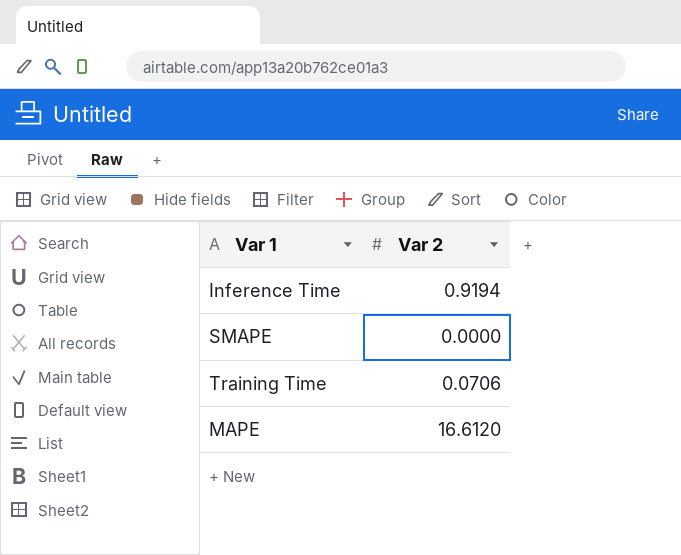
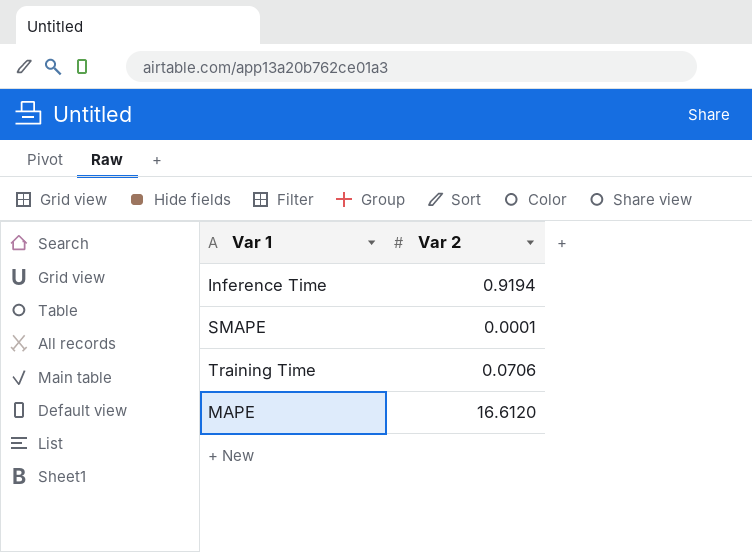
SMAPE | Var 2: 0.0000 -> 0.0001

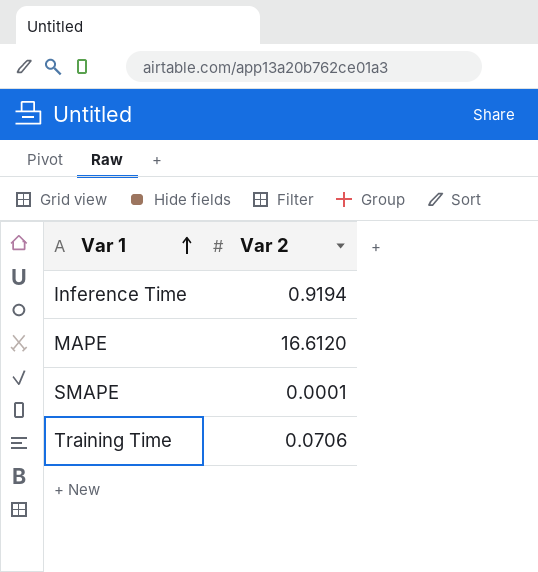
row order: none -> Var 1 ascending

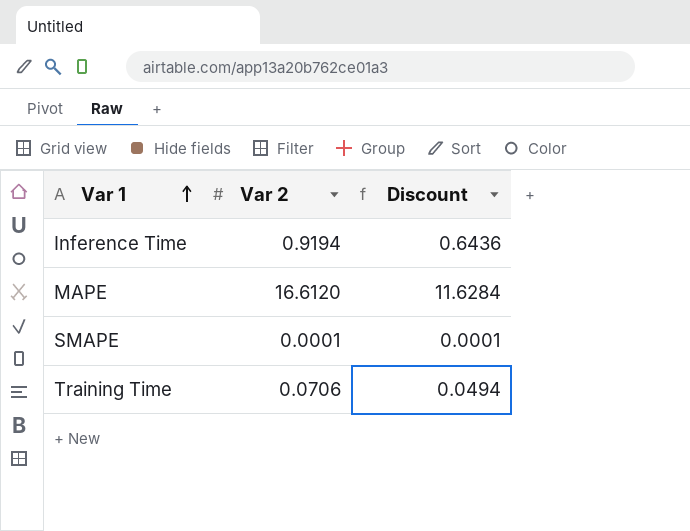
column Discount | formula: none -> [Var 2] * 0.7

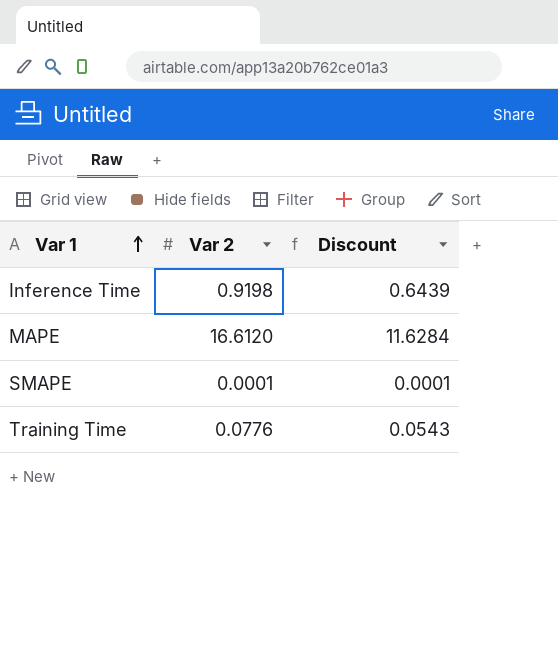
Inference Time | Var 2: 0.9194 -> 0.9198
Inference Time | Discount: 0.6436 -> 0.6439
Training Time | Var 2: 0.0706 -> 0.0776
Training Time | Discount: 0.0494 -> 0.0543

